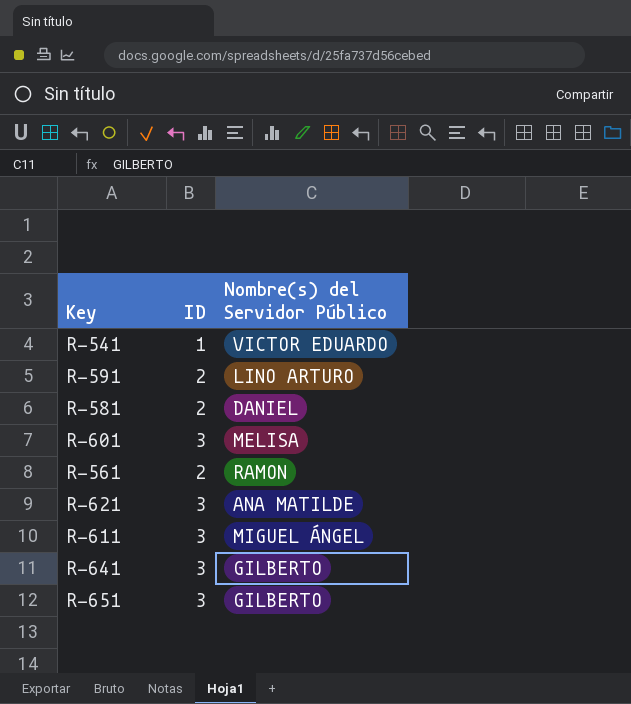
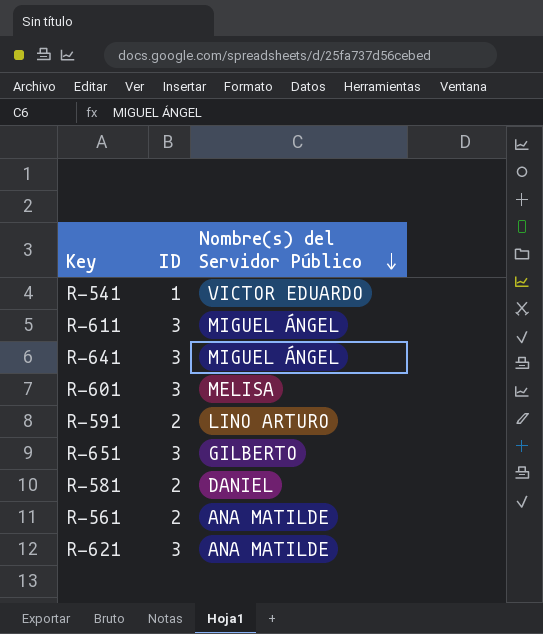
row order: none -> Nombre(s) del Servidor Público descending
R-641 | Nombre(s) del Servidor Público: GILBERTO -> MIGUEL ÁNGEL
R-561 | Nombre(s) del Servidor Público: RAMON -> ANA MATILDE

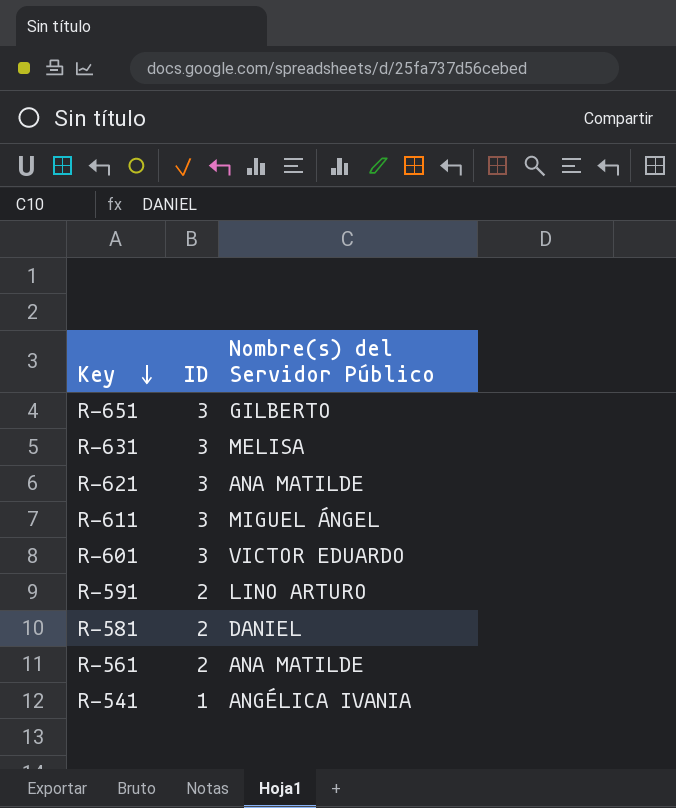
row order: Nombre(s) del Servidor Público descending -> Key descending
row R-641: 3 | MIGUEL ÁNGEL -> none
row R-631: none -> 3 | MELISA
R-601 | Nombre(s) del Servidor Público: MELISA -> VICTOR EDUARDO
R-541 | Nombre(s) del Servidor Público: VICTOR EDUARDO -> ANGÉLICA IVANIA

